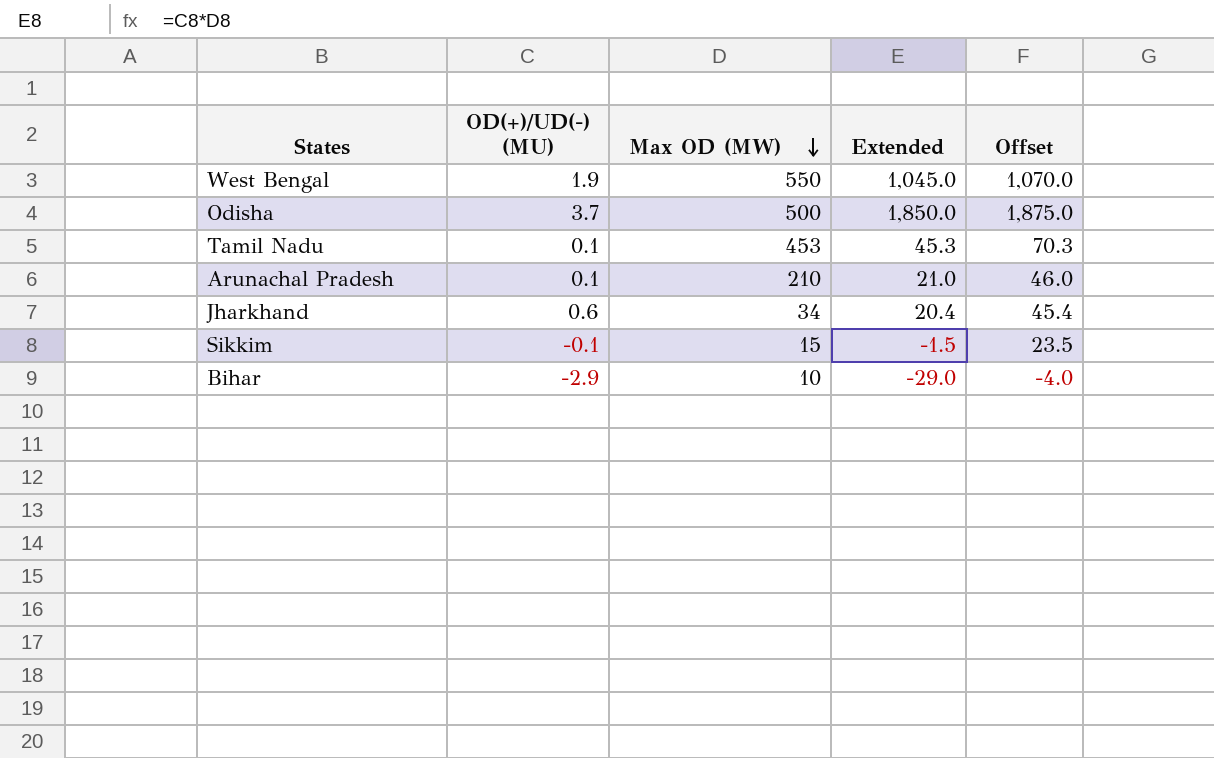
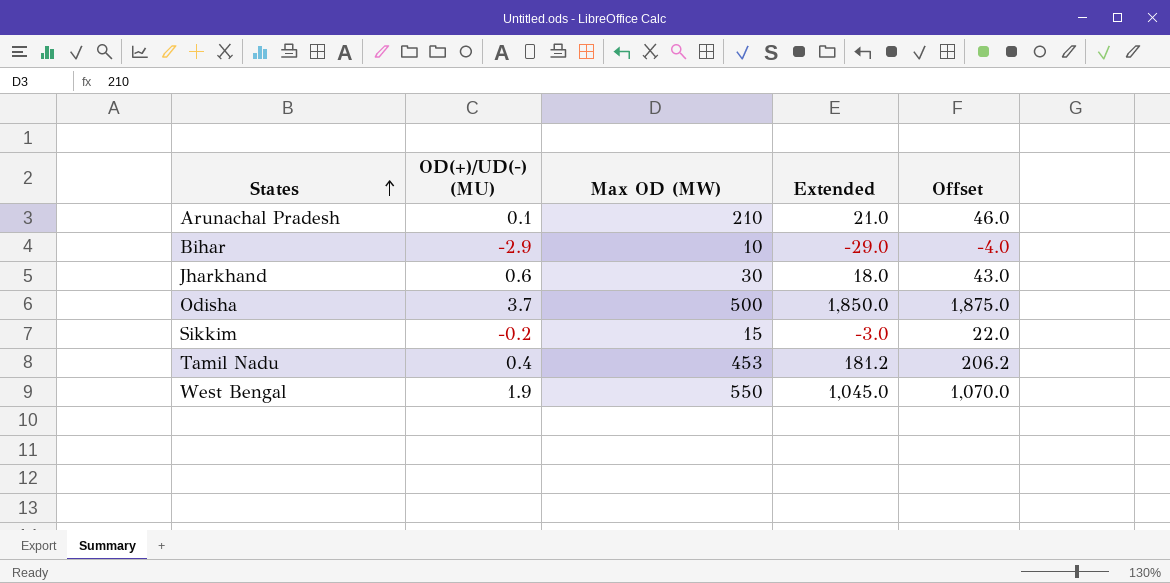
row order: Max OD (MW) descending -> States ascending
Jharkhand | Max OD (MW): 34 -> 30
Jharkhand | Extended: 20.4 -> 18.0
Jharkhand | Offset: 45.4 -> 43.0
Sikkim | OD(+)/UD(-) (MU): -0.1 -> -0.2
Sikkim | Extended: -1.5 -> -3.0
Sikkim | Offset: 23.5 -> 22.0
Tamil Nadu | OD(+)/UD(-) (MU): 0.1 -> 0.4
Tamil Nadu | Extended: 45.3 -> 181.2
Tamil Nadu | Offset: 70.3 -> 206.2

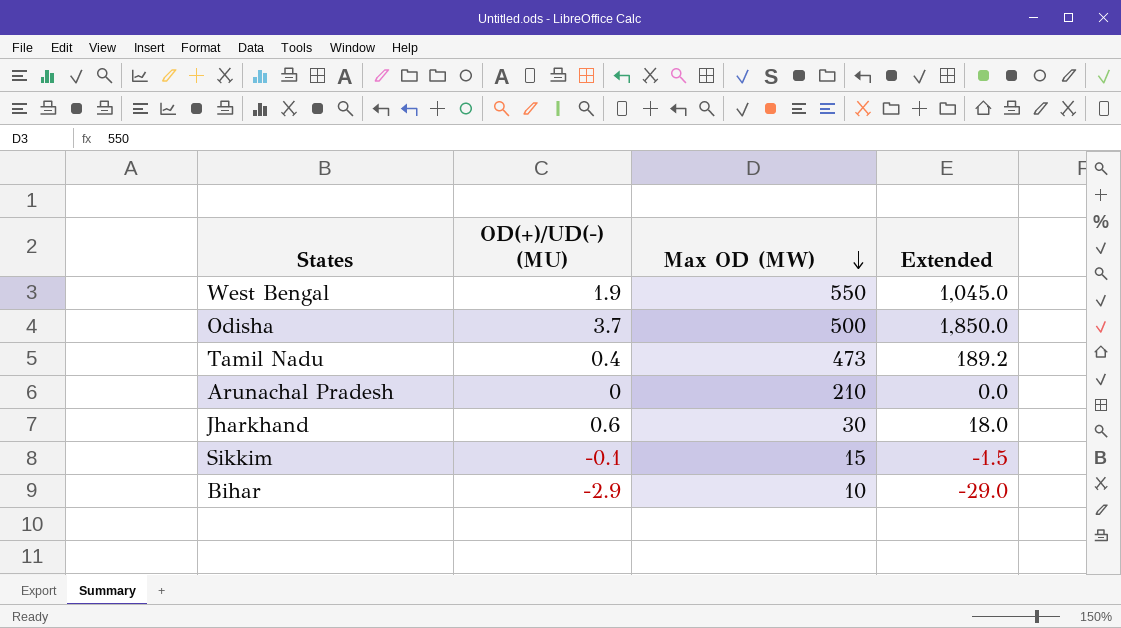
row order: States ascending -> Max OD (MW) descending
column Offset | formula: [Extended] + 25 -> none
Tamil Nadu | Max OD (MW): 453 -> 473
Tamil Nadu | Extended: 181.2 -> 189.2
Arunachal Pradesh | OD(+)/UD(-) (MU): 0.1 -> 0
Arunachal Pradesh | Extended: 21.0 -> 0.0
Sikkim | OD(+)/UD(-) (MU): -0.2 -> -0.1
Sikkim | Extended: -3.0 -> -1.5

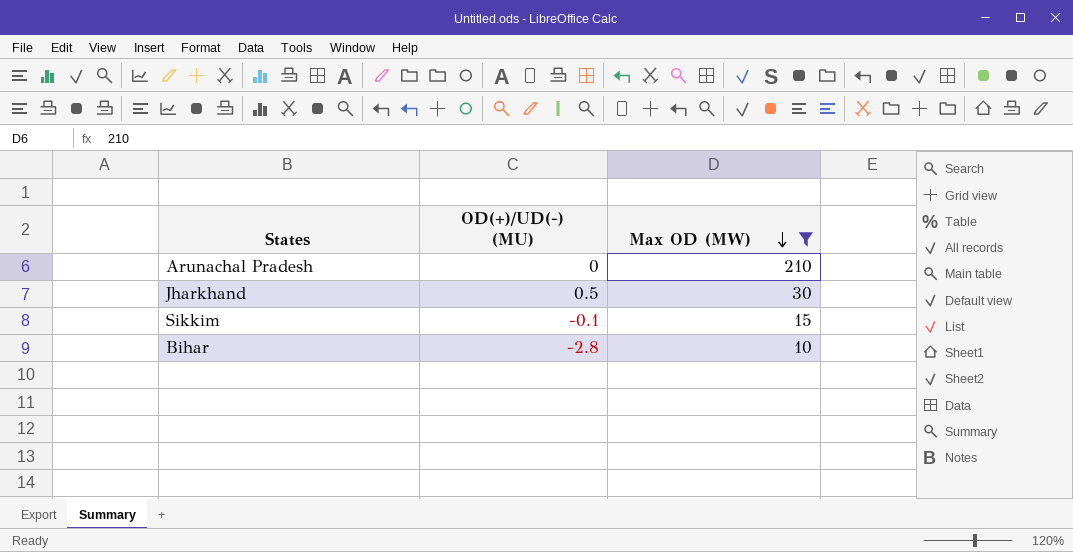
filter: none -> Max OD (MW) <= 210
column Extended | formula: [OD(+)/UD(-) (MU)] * [Max OD (MW)] -> none
Jharkhand | OD(+)/UD(-) (MU): 0.6 -> 0.5
Bihar | OD(+)/UD(-) (MU): -2.9 -> -2.8

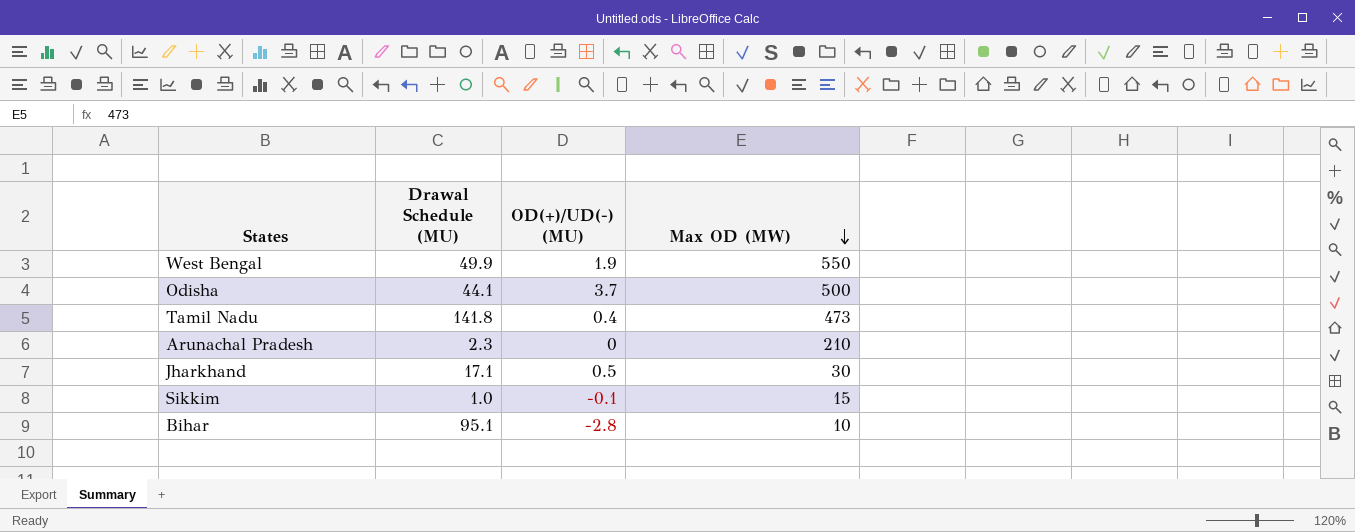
filter: Max OD (MW) <= 210 -> none
column Drawal Schedule (MU) | position: none -> 2

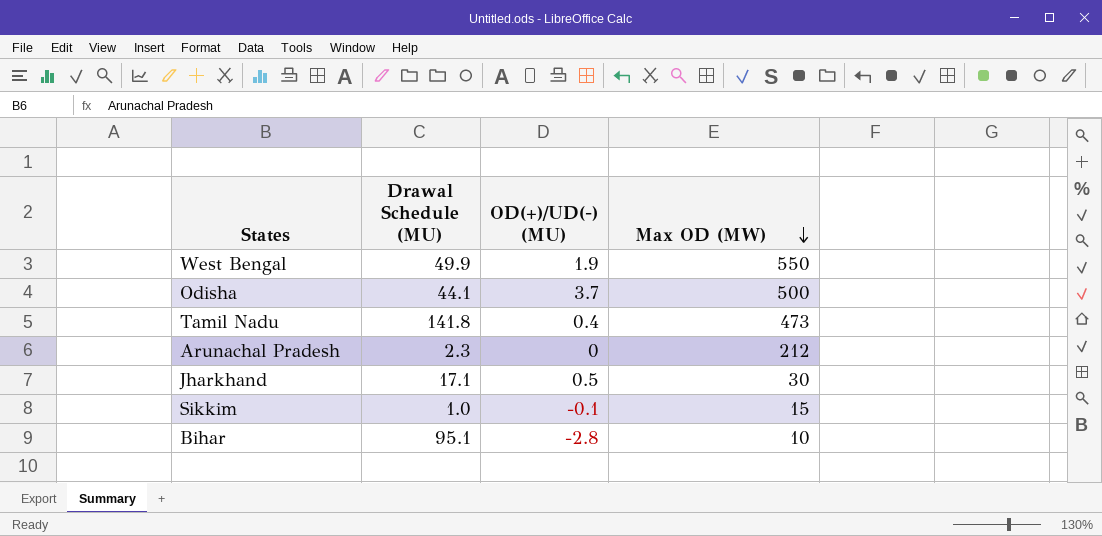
Arunachal Pradesh | Max OD (MW): 210 -> 212

